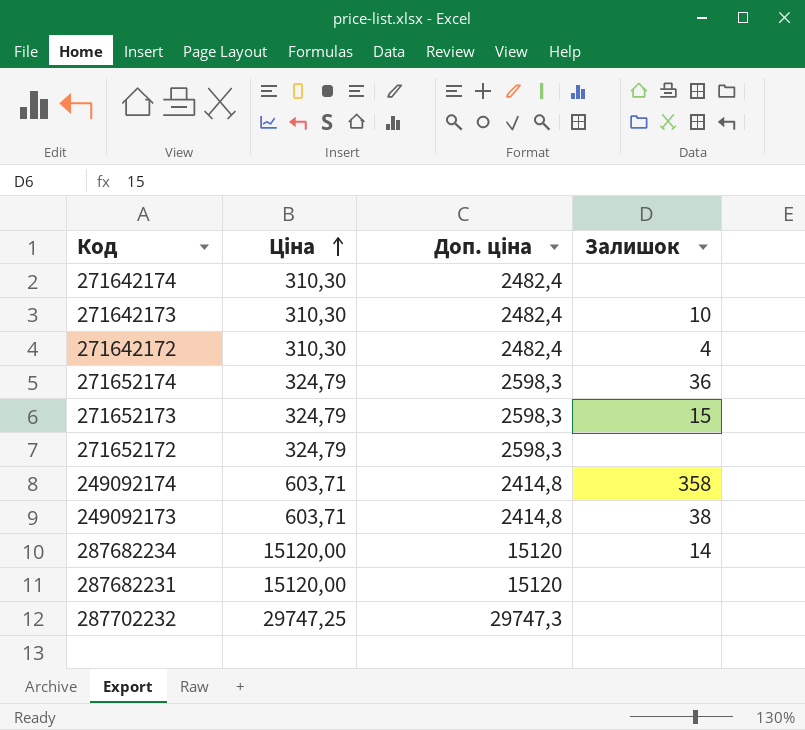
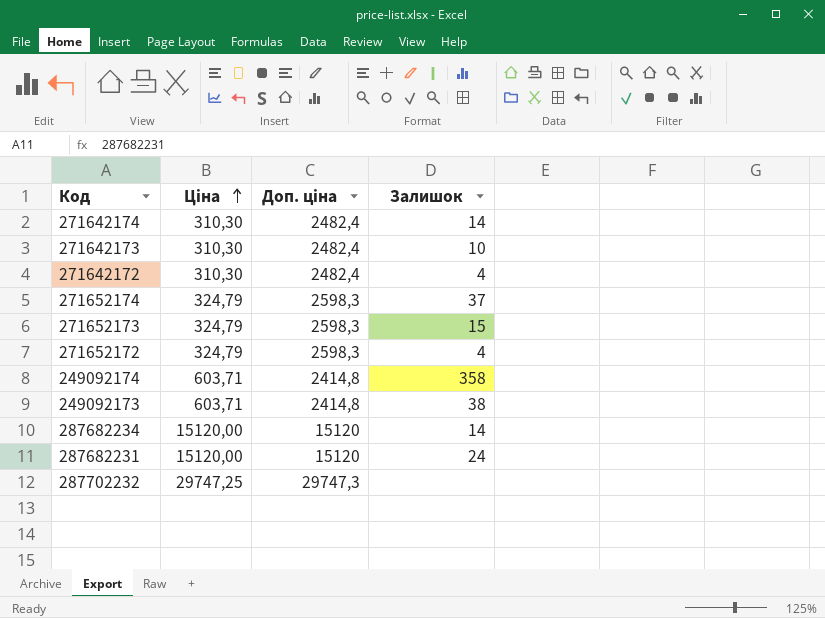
271642174 | Залишок: none -> 14
271652174 | Залишок: 36 -> 37
271652172 | Залишок: none -> 4
287682231 | Залишок: none -> 24

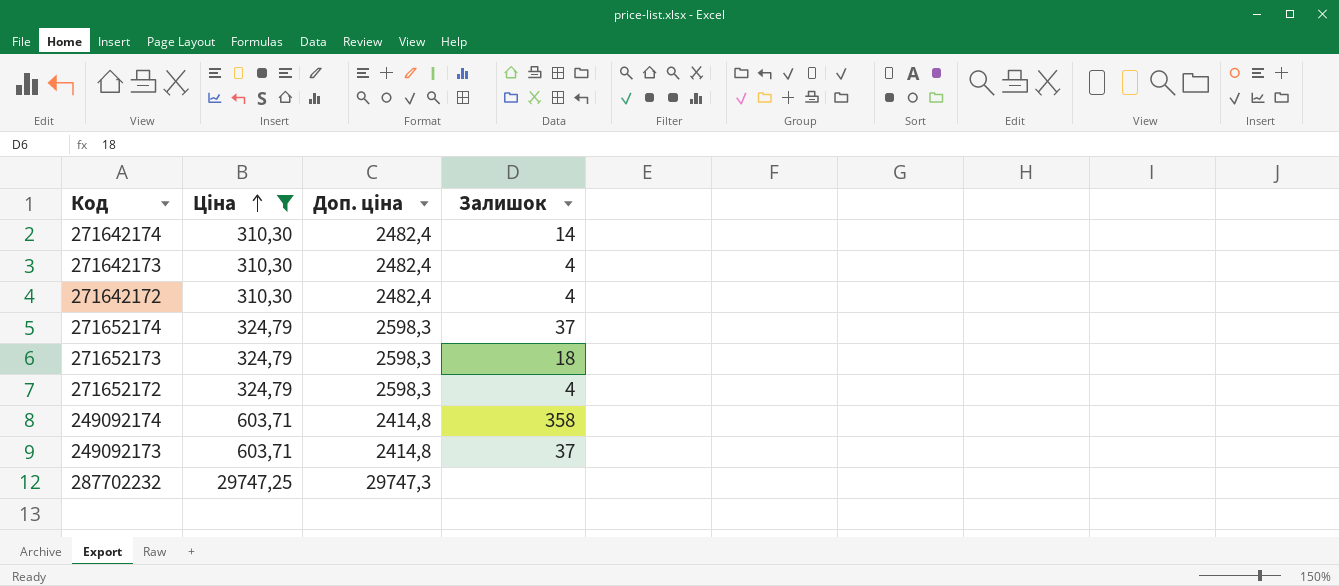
filter: none -> Ціна != 15120,00
271642173 | Залишок: 10 -> 4
271652173 | Залишок: 15 -> 18
249092173 | Залишок: 38 -> 37

